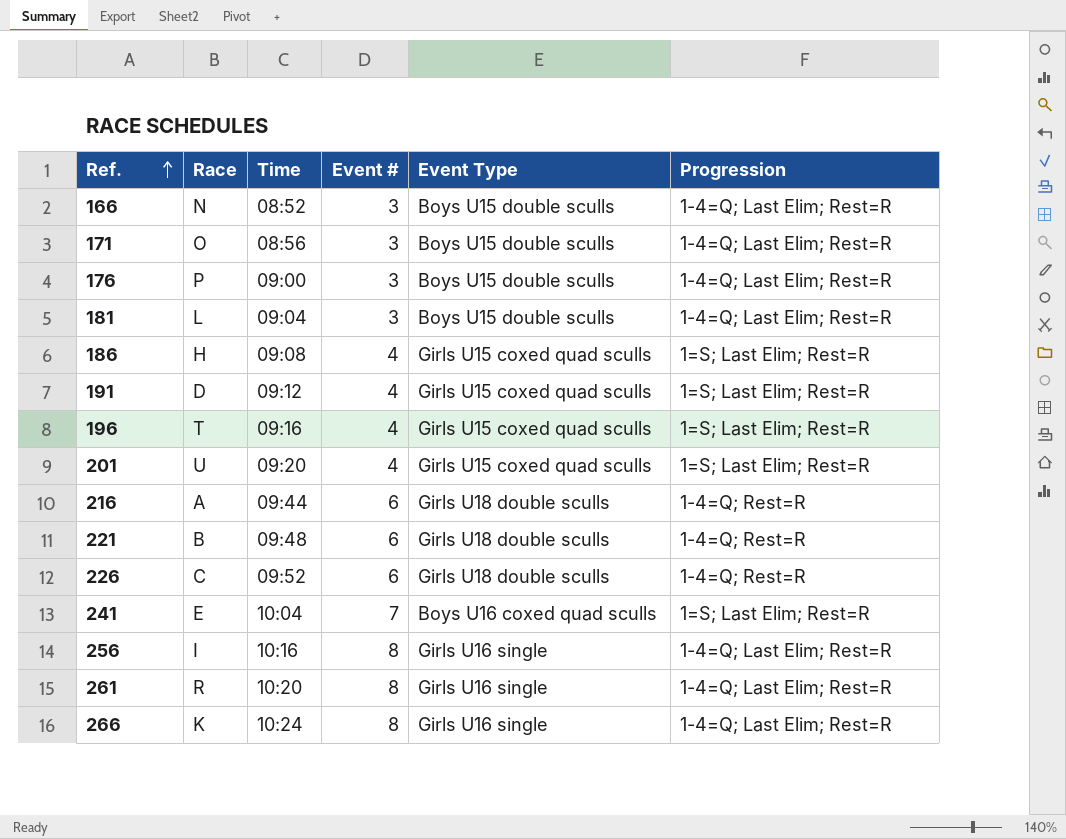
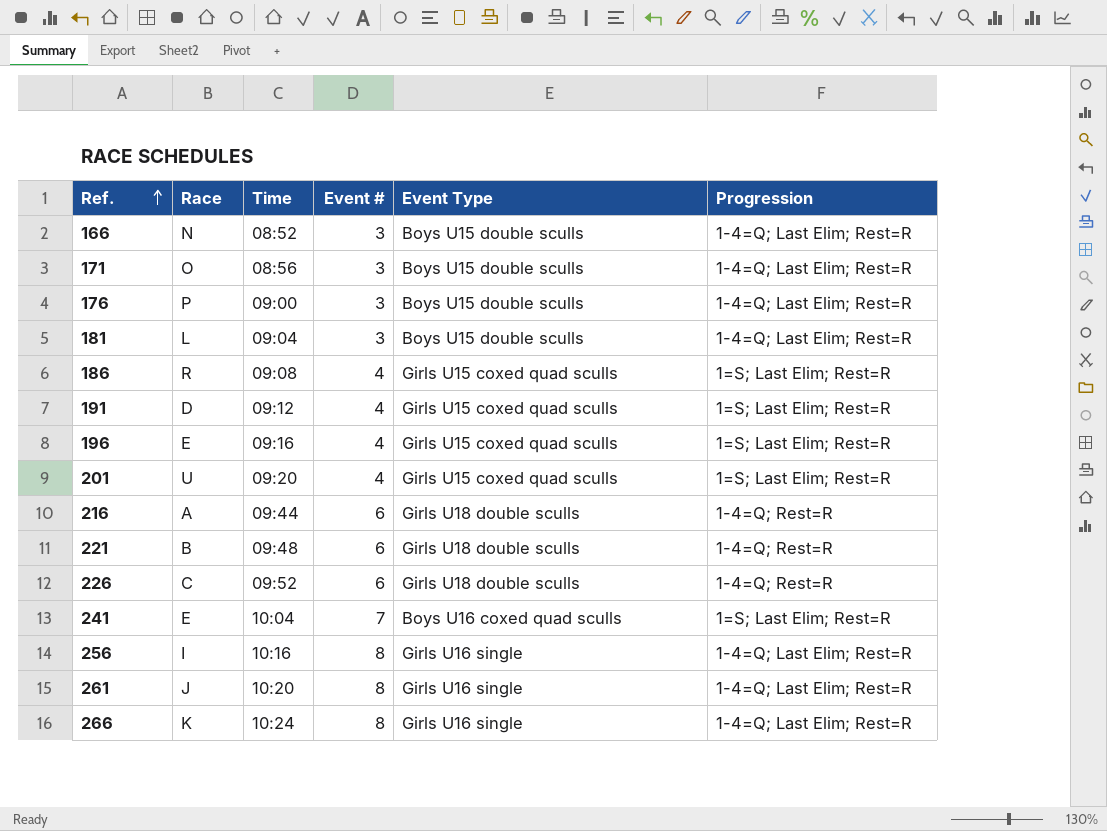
186 | Race: H -> R
196 | Race: T -> E
261 | Race: R -> J

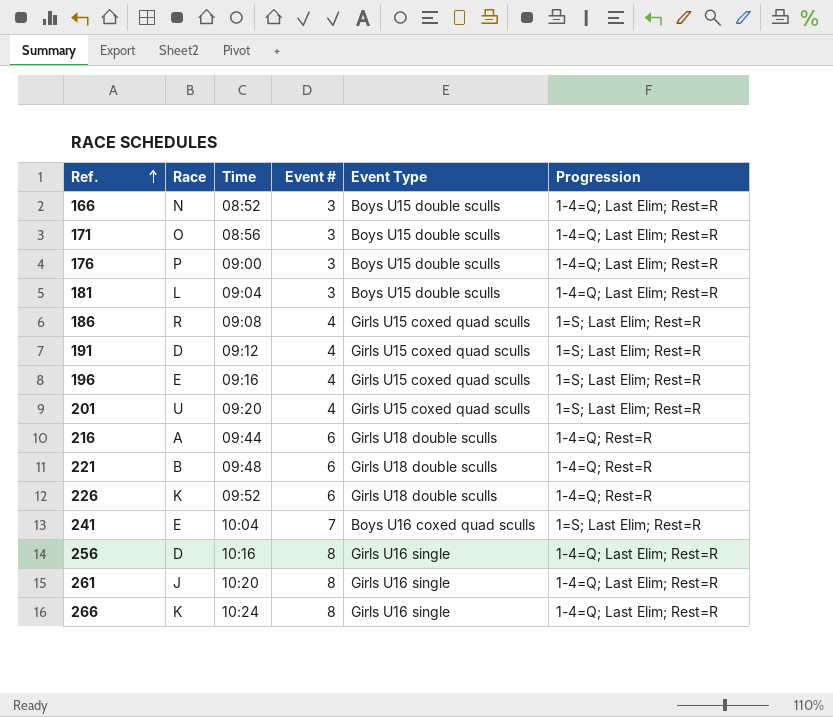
226 | Race: C -> K
256 | Race: I -> D

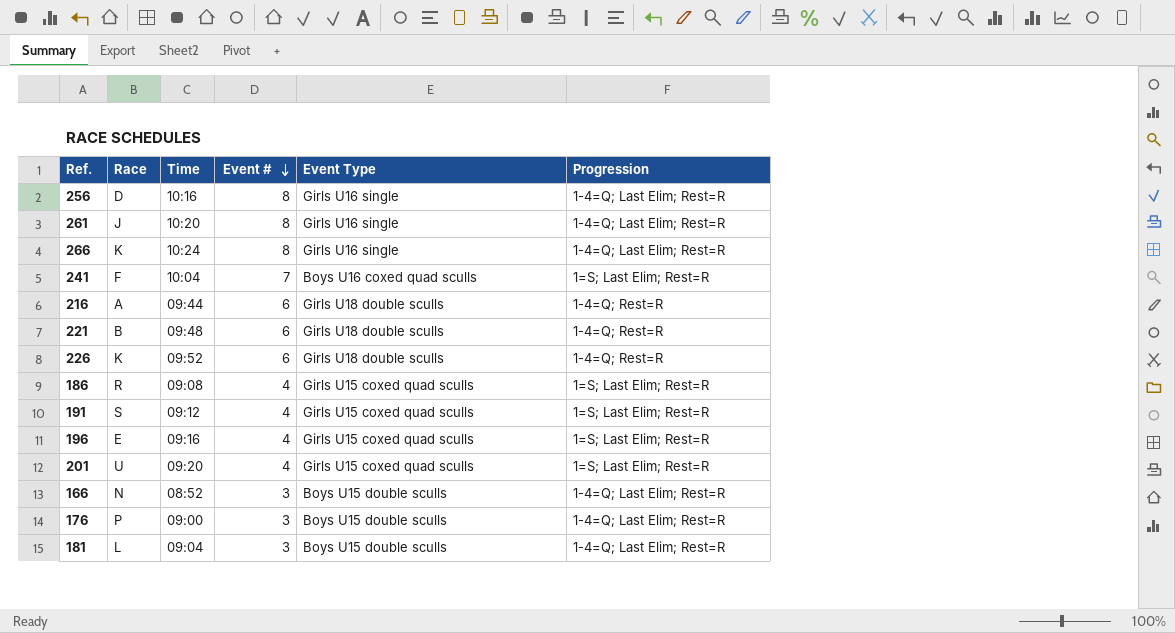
row order: Ref. ascending -> Event # descending
row 171: O | 08:56 | 3 | Boys U15 double sculls | 1-4=Q; Last Elim; Rest=R -> none
241 | Race: E -> F
191 | Race: D -> S

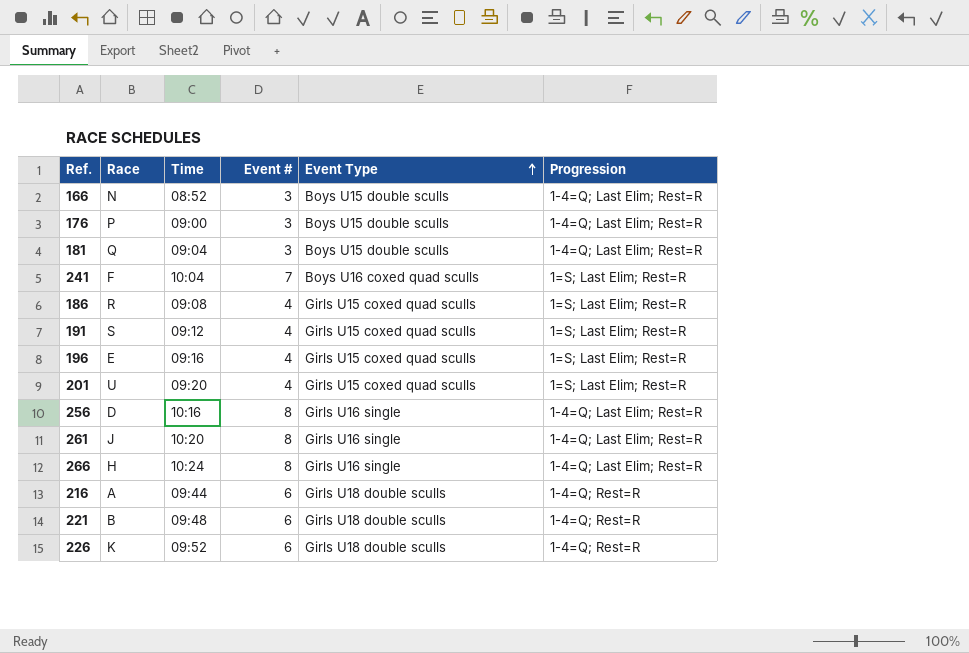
row order: Event # descending -> Event Type ascending
181 | Race: L -> Q
266 | Race: K -> H

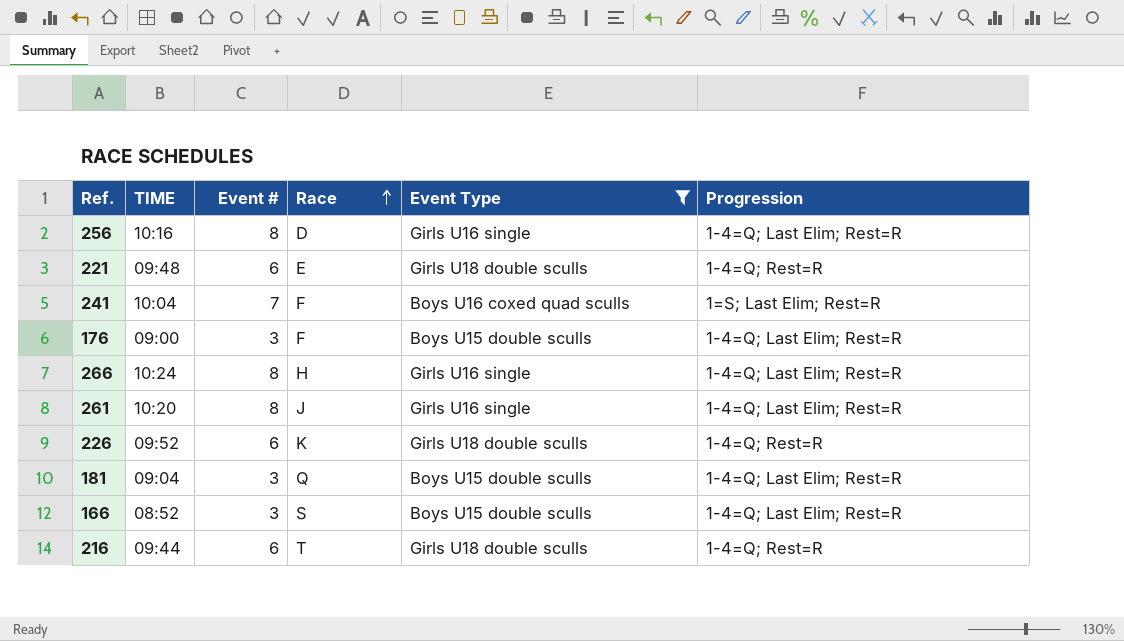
filter: none -> Event Type != Girls U15 coxed quad sculls
row order: Event Type ascending -> Race ascending
column name: Time -> TIME
column Race | position: 2 -> 4
221 | Race: B -> E
176 | Race: P -> F
166 | Race: N -> S
216 | Race: A -> T

